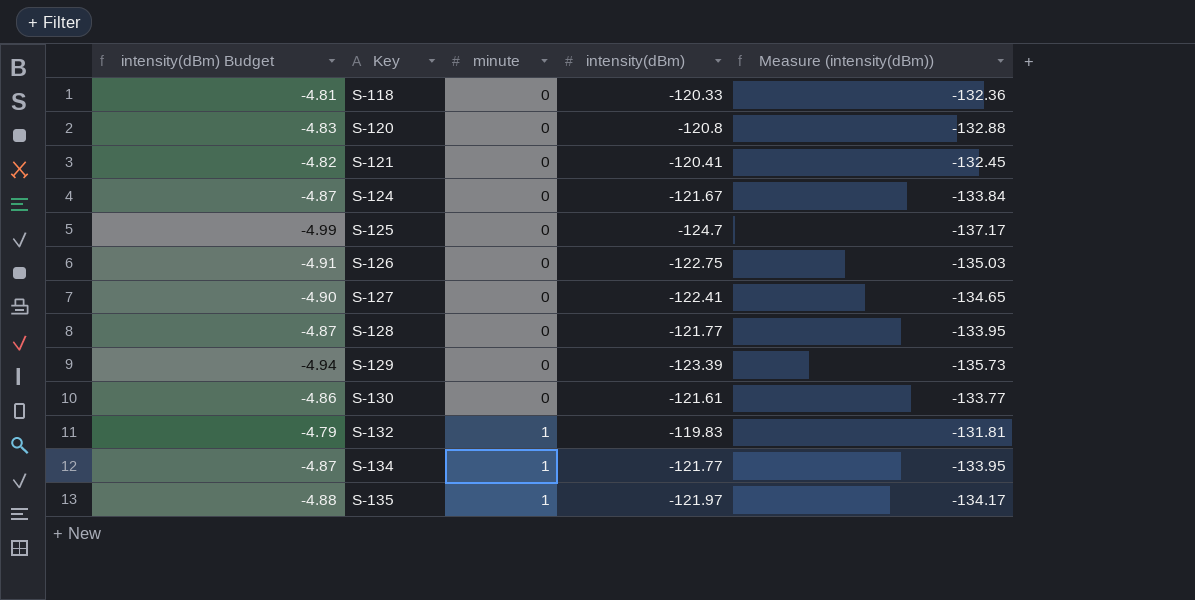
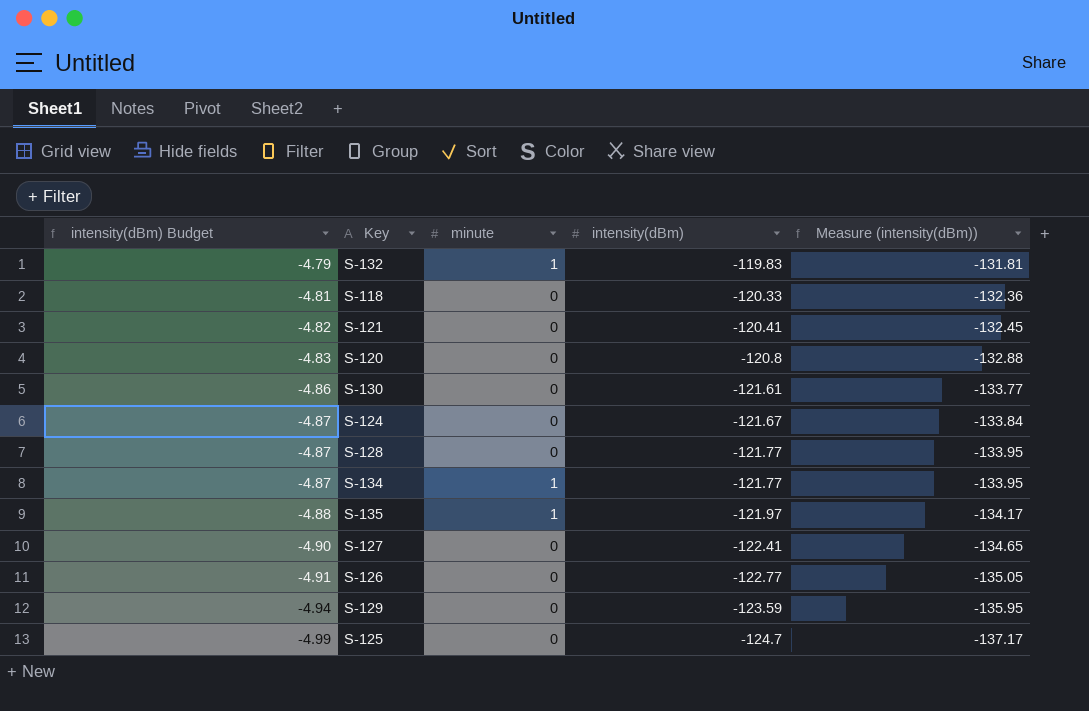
row order: Key ascending -> intensity(dBm) Budget descending
S-126 | intensity(dBm): -122.75 -> -122.77
S-126 | Measure (intensity(dBm)): -135.03 -> -135.05
S-129 | intensity(dBm): -123.39 -> -123.59
S-129 | Measure (intensity(dBm)): -135.73 -> -135.95

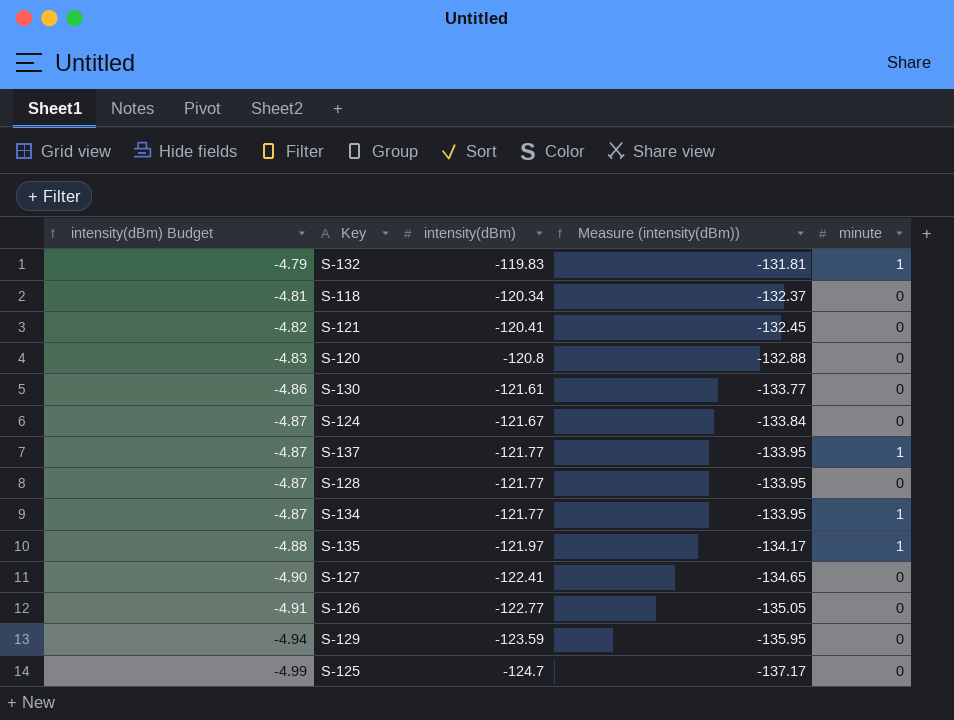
column minute | position: 3 -> 5
S-118 | intensity(dBm): -120.33 -> -120.34
S-118 | Measure (intensity(dBm)): -132.36 -> -132.37
row S-137: none -> -4.87 | -121.77 | -133.95 | 1

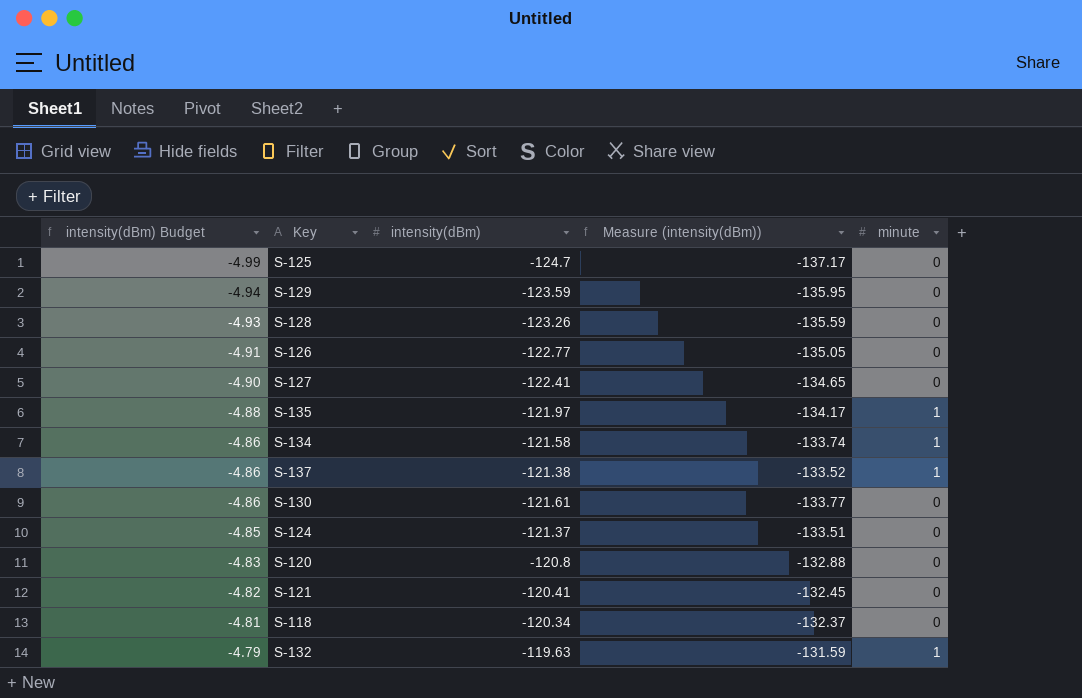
row order: intensity(dBm) Budget descending -> intensity(dBm) Budget ascending
S-128 | intensity(dBm) Budget: -4.87 -> -4.93
S-128 | intensity(dBm): -121.77 -> -123.26
S-128 | Measure (intensity(dBm)): -133.95 -> -135.59
S-134 | intensity(dBm) Budget: -4.87 -> -4.86
S-134 | intensity(dBm): -121.77 -> -121.58
S-134 | Measure (intensity(dBm)): -133.95 -> -133.74
S-137 | intensity(dBm) Budget: -4.87 -> -4.86
S-137 | intensity(dBm): -121.77 -> -121.38
S-137 | Measure (intensity(dBm)): -133.95 -> -133.52
S-124 | intensity(dBm) Budget: -4.87 -> -4.85
S-124 | intensity(dBm): -121.67 -> -121.37
S-124 | Measure (intensity(dBm)): -133.84 -> -133.51
S-132 | intensity(dBm): -119.83 -> -119.63
S-132 | Measure (intensity(dBm)): -131.81 -> -131.59

